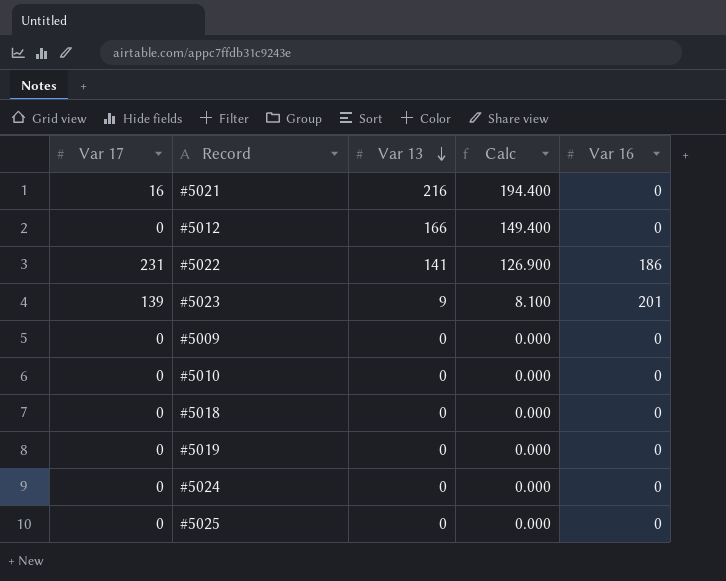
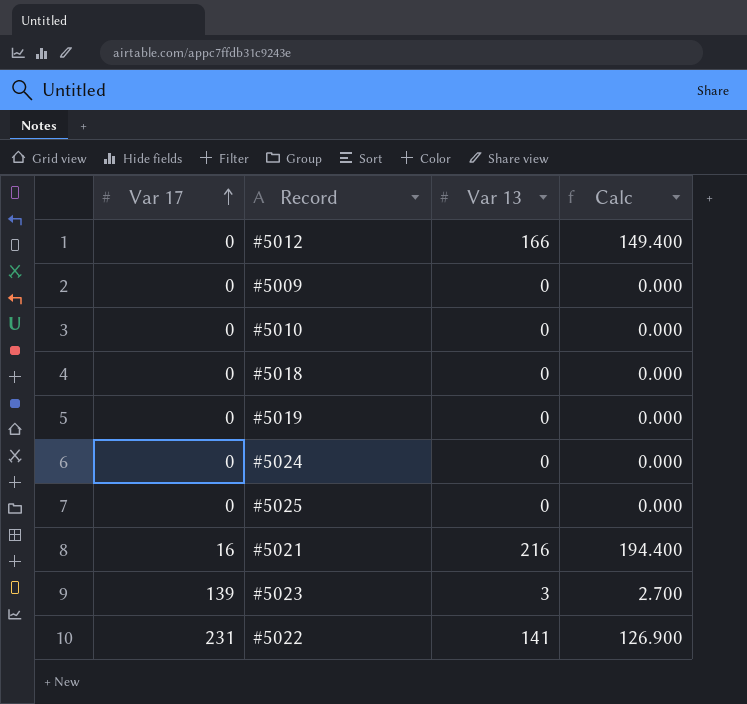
row order: Var 13 descending -> Var 17 ascending
column Var 16 | position: 5 -> none
#5023 | Var 13: 9 -> 3
#5023 | Calc: 8.100 -> 2.700

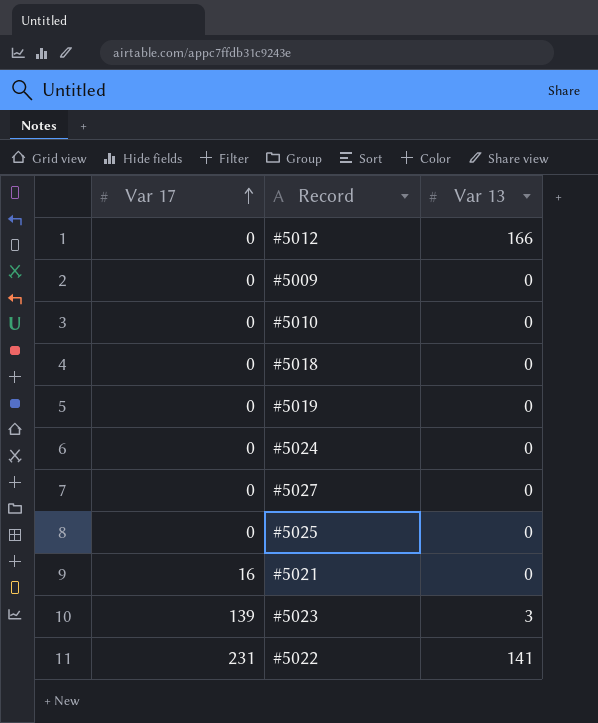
column Calc | formula: [Var 13] * 0.9 -> none
row #5027: none -> 0 | 0
#5021 | Var 13: 216 -> 0

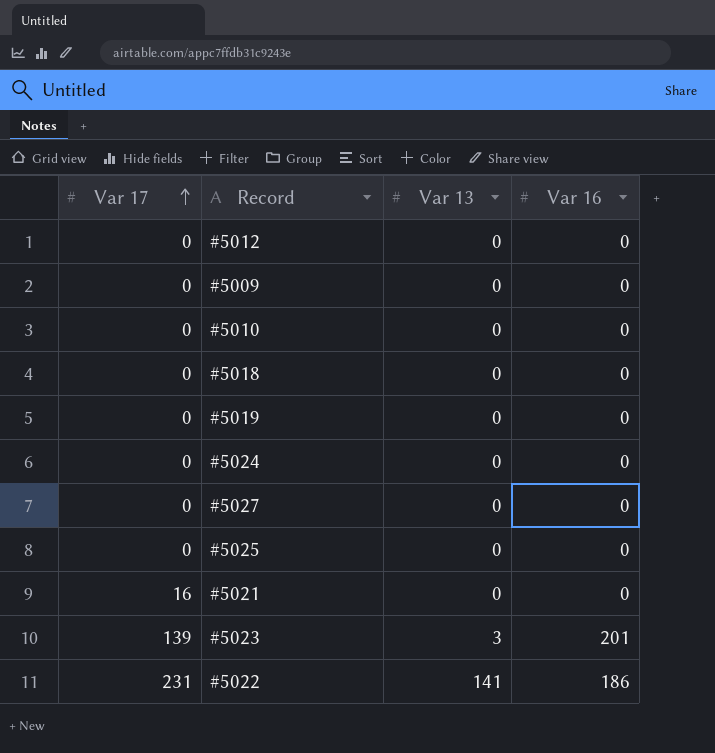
column Var 16 | position: none -> 4
#5012 | Var 13: 166 -> 0

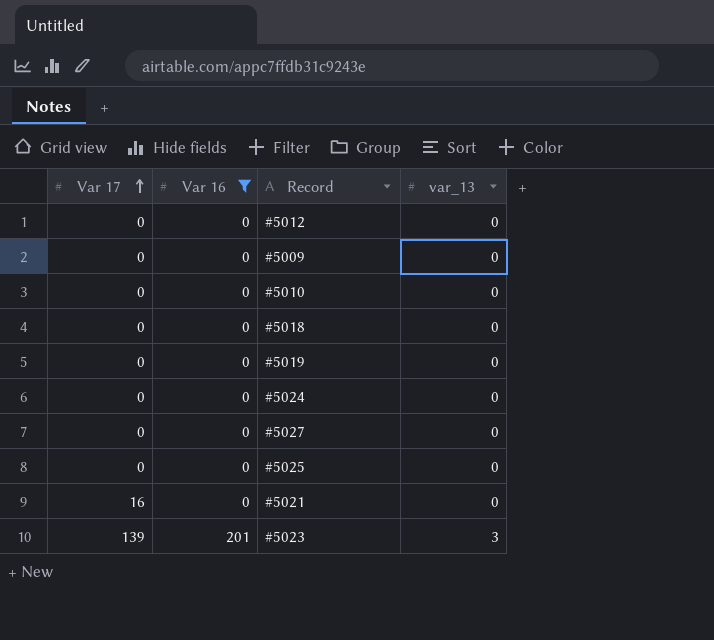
filter: none -> Var 16 != 186
column Var 16 | position: 4 -> 2
column name: Var 13 -> var_13

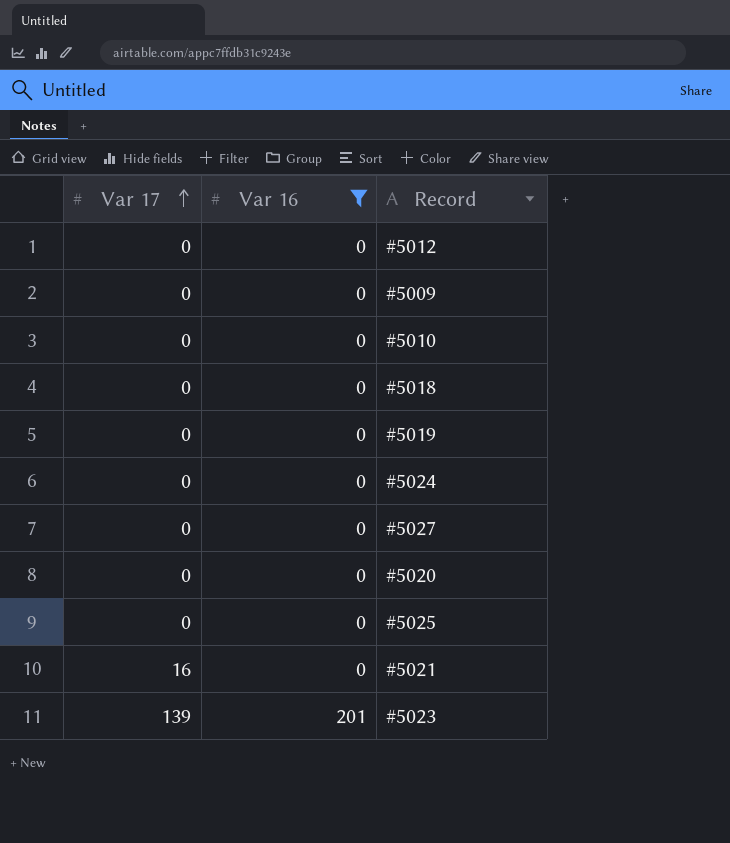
column var_13 | position: 4 -> none
row #5020: none -> 0 | 0

